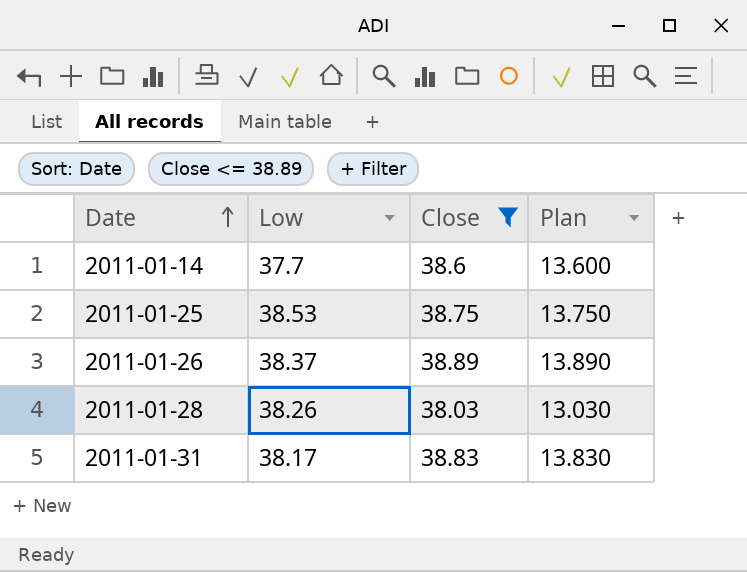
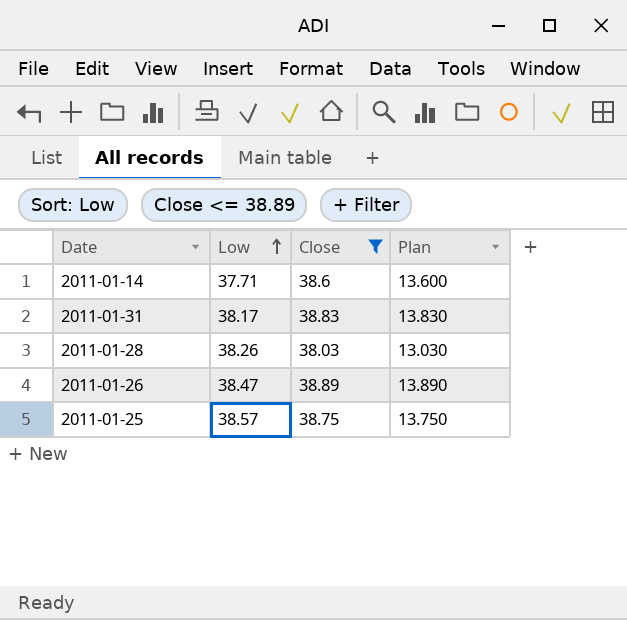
row order: Date ascending -> Low ascending
2011-01-14 | Low: 37.7 -> 37.71
2011-01-26 | Low: 38.37 -> 38.47
2011-01-25 | Low: 38.53 -> 38.57

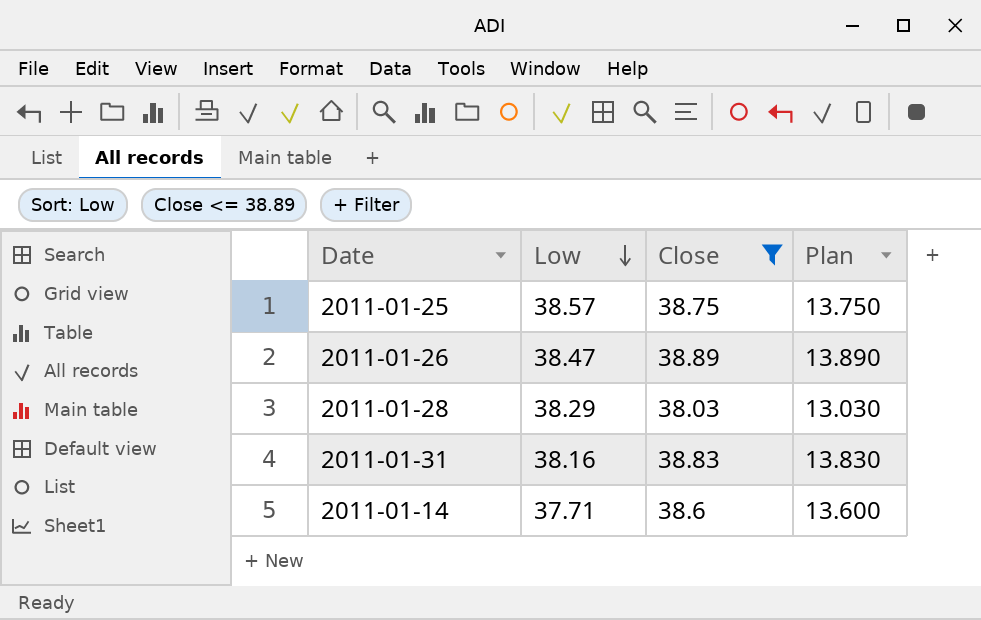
row order: Low ascending -> Low descending
2011-01-28 | Low: 38.26 -> 38.29
2011-01-31 | Low: 38.17 -> 38.16

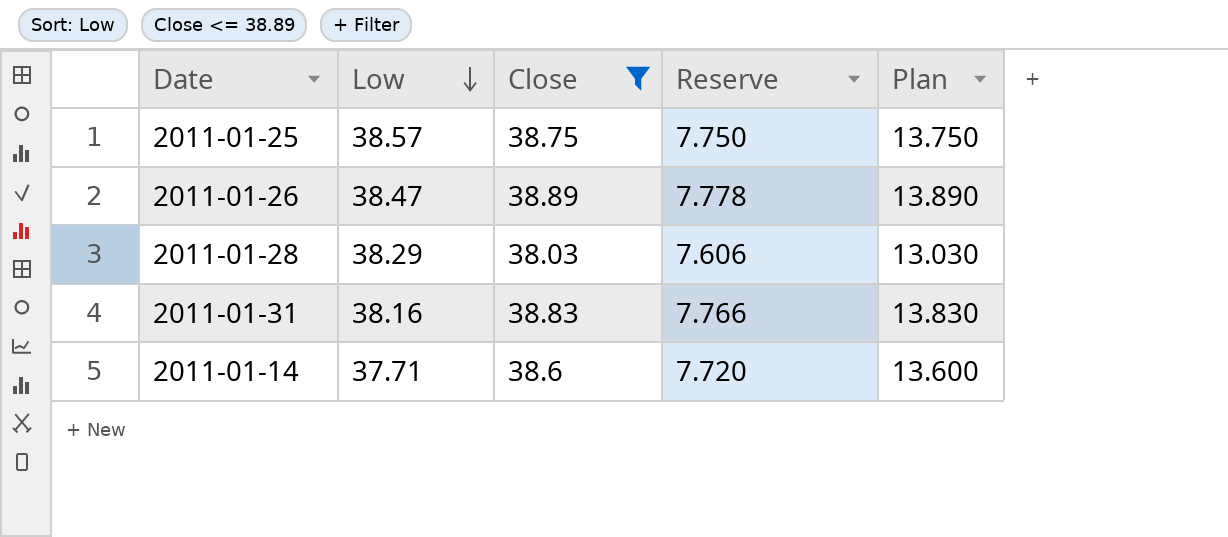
column Reserve | formula: none -> [Close] * 0.2

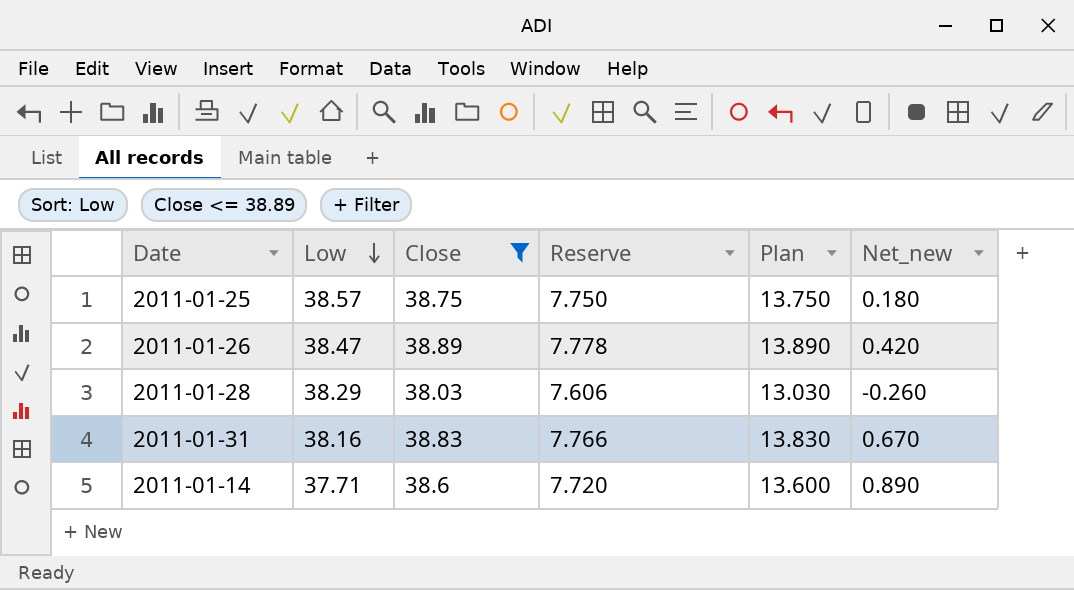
column Net_new | formula: none -> [Close] - [Low]

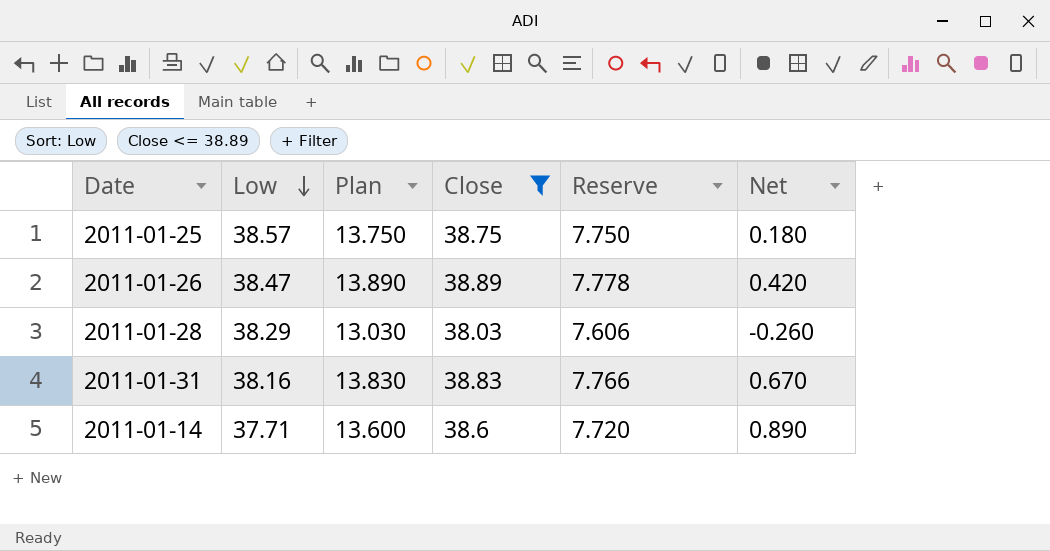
column Plan | position: 5 -> 3
column name: Net_new -> Net

